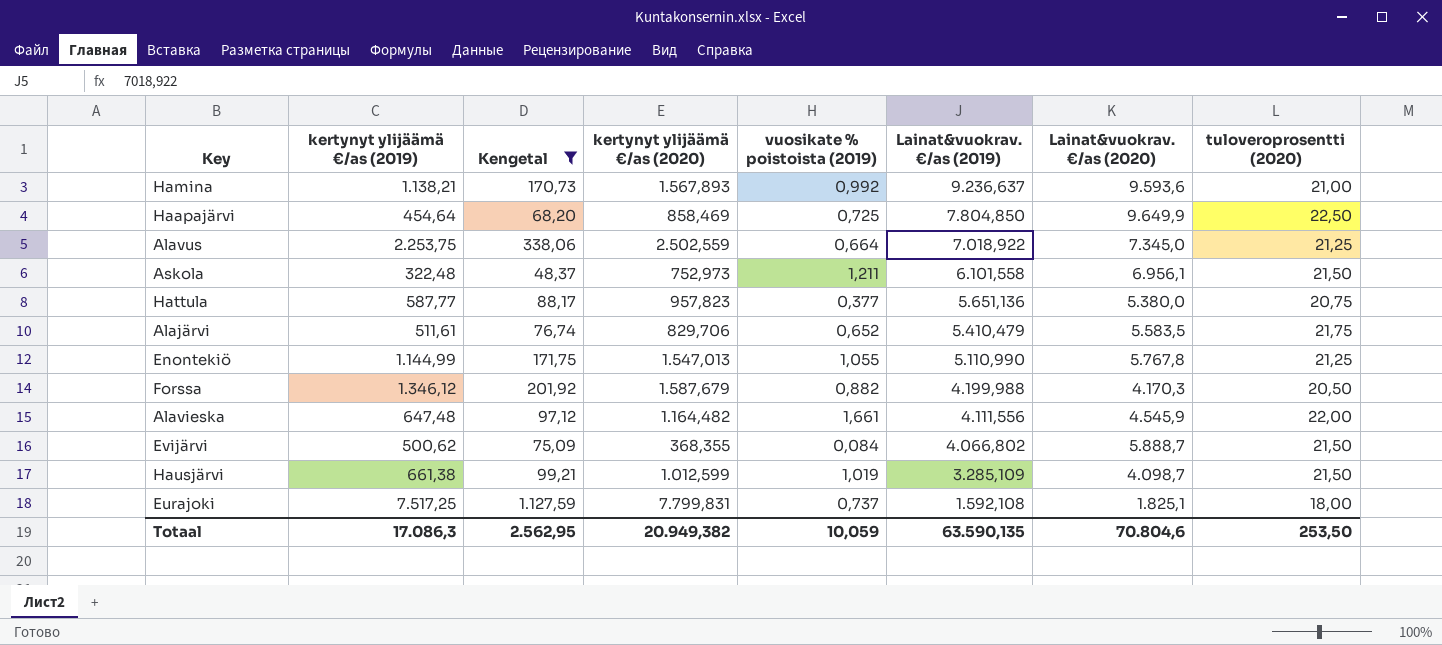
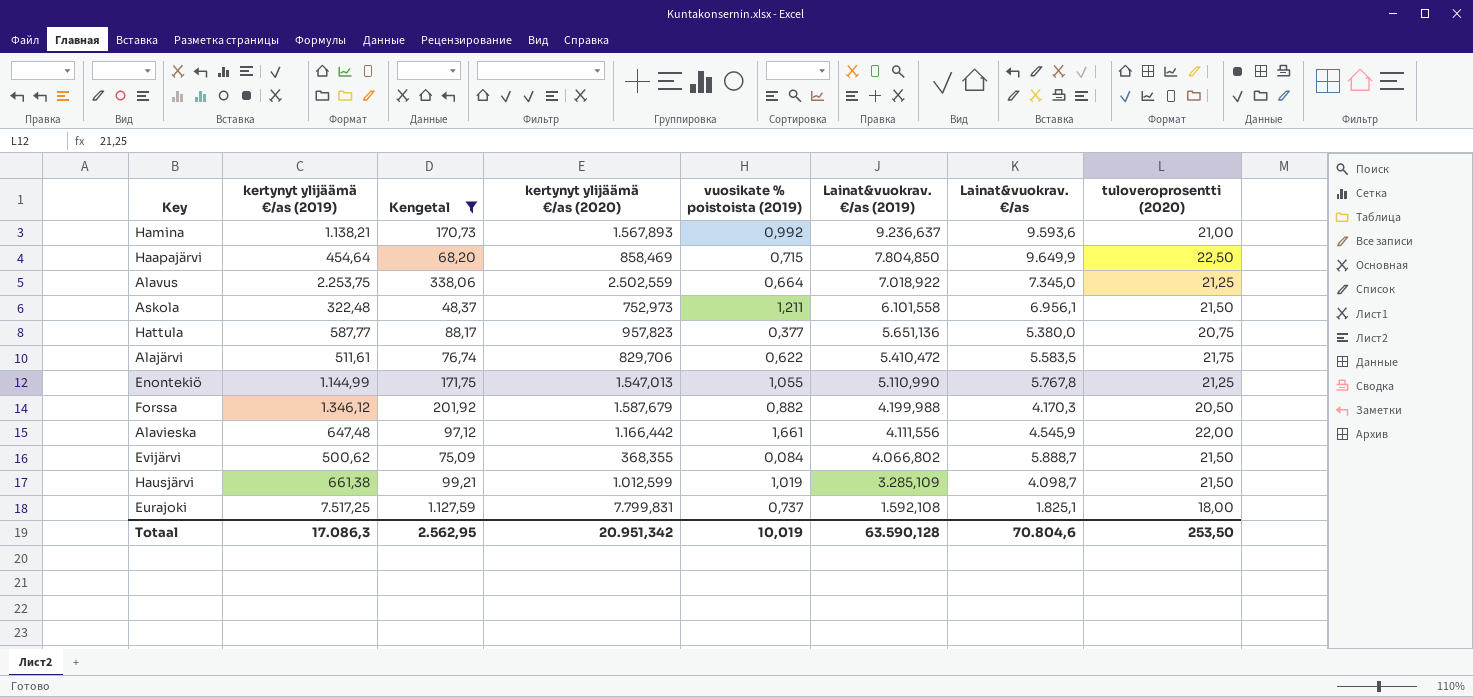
column name: Lainat&vuokrav. €/as (2020) -> Lainat&vuokrav. €/as
Haapajärvi | vuosikate % poistoista (2019): 0,725 -> 0,715
Alajärvi | vuosikate % poistoista (2019): 0,652 -> 0,622
Alajärvi | Lainat&vuokrav. €/as (2019): 5.410,479 -> 5.410,472
Alavieska | kertynyt ylijäämä €/as (2020): 1.164,482 -> 1.166,442
Totaal | kertynyt ylijäämä €/as (2020): 20.949,382 -> 20.951,342
Totaal | vuosikate % poistoista (2019): 10,059 -> 10,019
Totaal | Lainat&vuokrav. €/as (2019): 63.590,135 -> 63.590,128

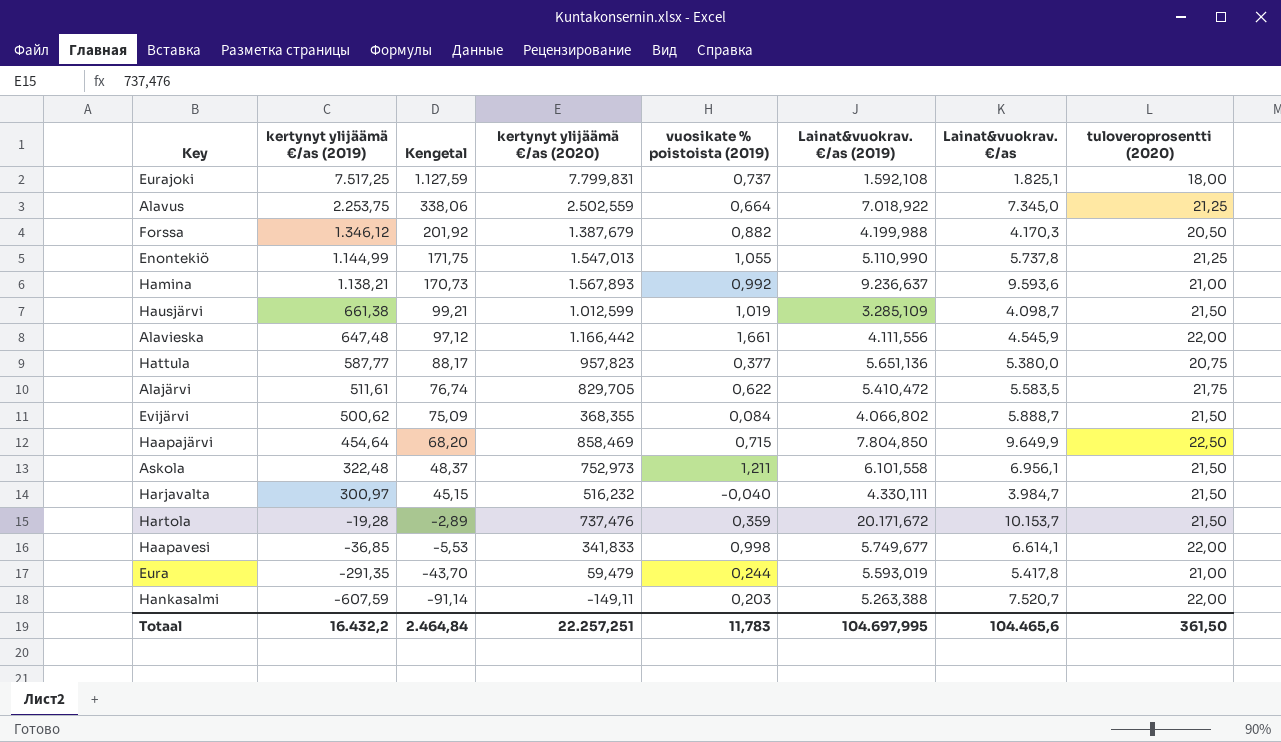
filter: Kengetal >= 48,37 -> none
row order: Lainat&vuokrav. €/as (2019) descending -> kertynyt ylijäämä €/as (2019) descending
Forssa | kertynyt ylijäämä €/as (2020): 1.587,679 -> 1.387,679
Enontekiö | Lainat&vuokrav. €/as: 5.767,8 -> 5.737,8
Alajärvi | kertynyt ylijäämä €/as (2020): 829,706 -> 829,705
Totaal | kertynyt ylijäämä €/as (2019): 17.086,3 -> 16.432,2
Totaal | Kengetal: 2.562,95 -> 2.464,84
Totaal | kertynyt ylijäämä €/as (2020): 20.951,342 -> 22.257,251
Totaal | vuosikate % poistoista (2019): 10,019 -> 11,783
Totaal | Lainat&vuokrav. €/as (2019): 63.590,128 -> 104.697,995
Totaal | Lainat&vuokrav. €/as: 70.804,6 -> 104.465,6
Totaal | tuloveroprosentti (2020): 253,50 -> 361,50

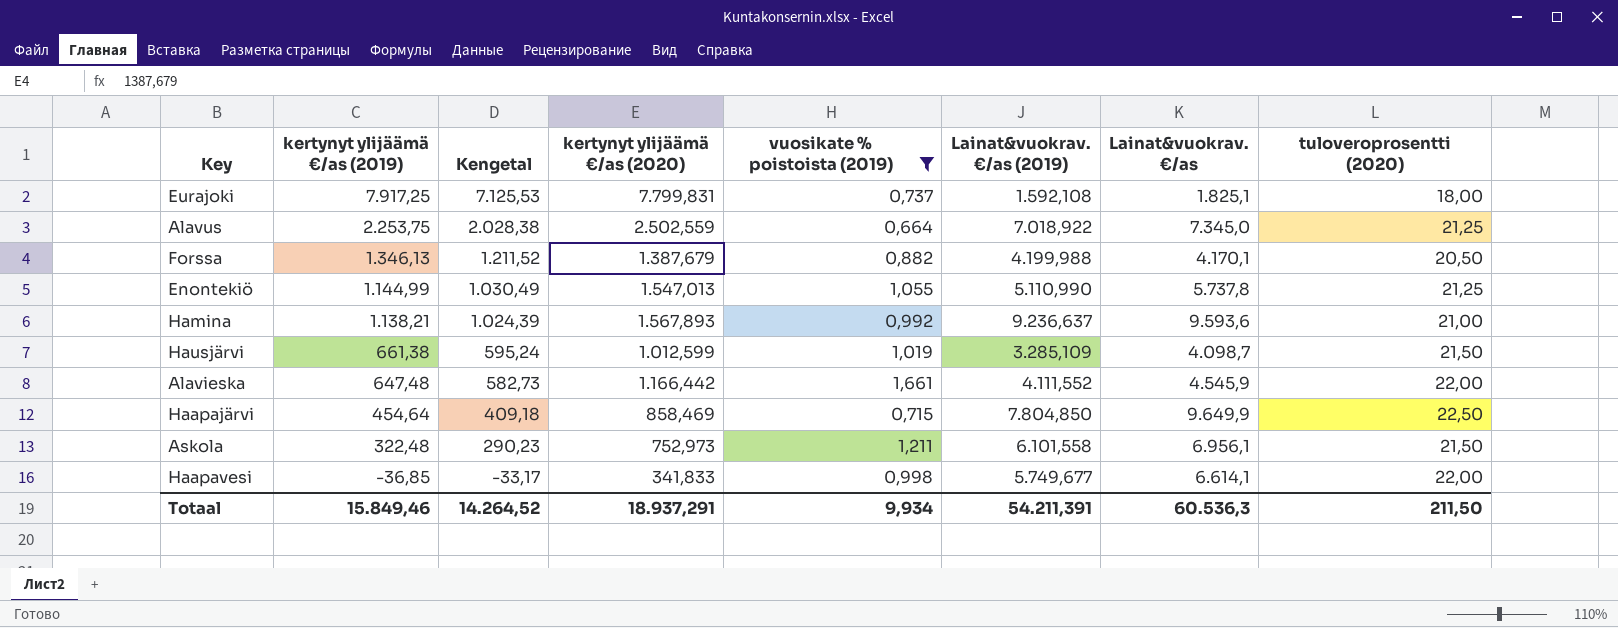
filter: none -> vuosikate % poistoista (2019) >= 0,664
column Kengetal | formula: [kertynyt ylijäämä €/as (2019)] * 0,15 -> [kertynyt ylijäämä €/as (2019)] * 0,9
Eurajoki | kertynyt ylijäämä €/as (2019): 7.517,25 -> 7.917,25
Forssa | kertynyt ylijäämä €/as (2019): 1.346,12 -> 1.346,13
Forssa | Lainat&vuokrav. €/as: 4.170,3 -> 4.170,1
Alavieska | Lainat&vuokrav. €/as (2019): 4.111,556 -> 4.111,552
Totaal | kertynyt ylijäämä €/as (2019): 16.432,2 -> 15.849,46
Totaal | Kengetal: 2.464,84 -> 14.264,52
Totaal | kertynyt ylijäämä €/as (2020): 22.257,251 -> 18.937,291
Totaal | vuosikate % poistoista (2019): 11,783 -> 9,934
Totaal | Lainat&vuokrav. €/as (2019): 104.697,995 -> 54.211,391
Totaal | Lainat&vuokrav. €/as: 104.465,6 -> 60.536,3
Totaal | tuloveroprosentti (2020): 361,50 -> 211,50

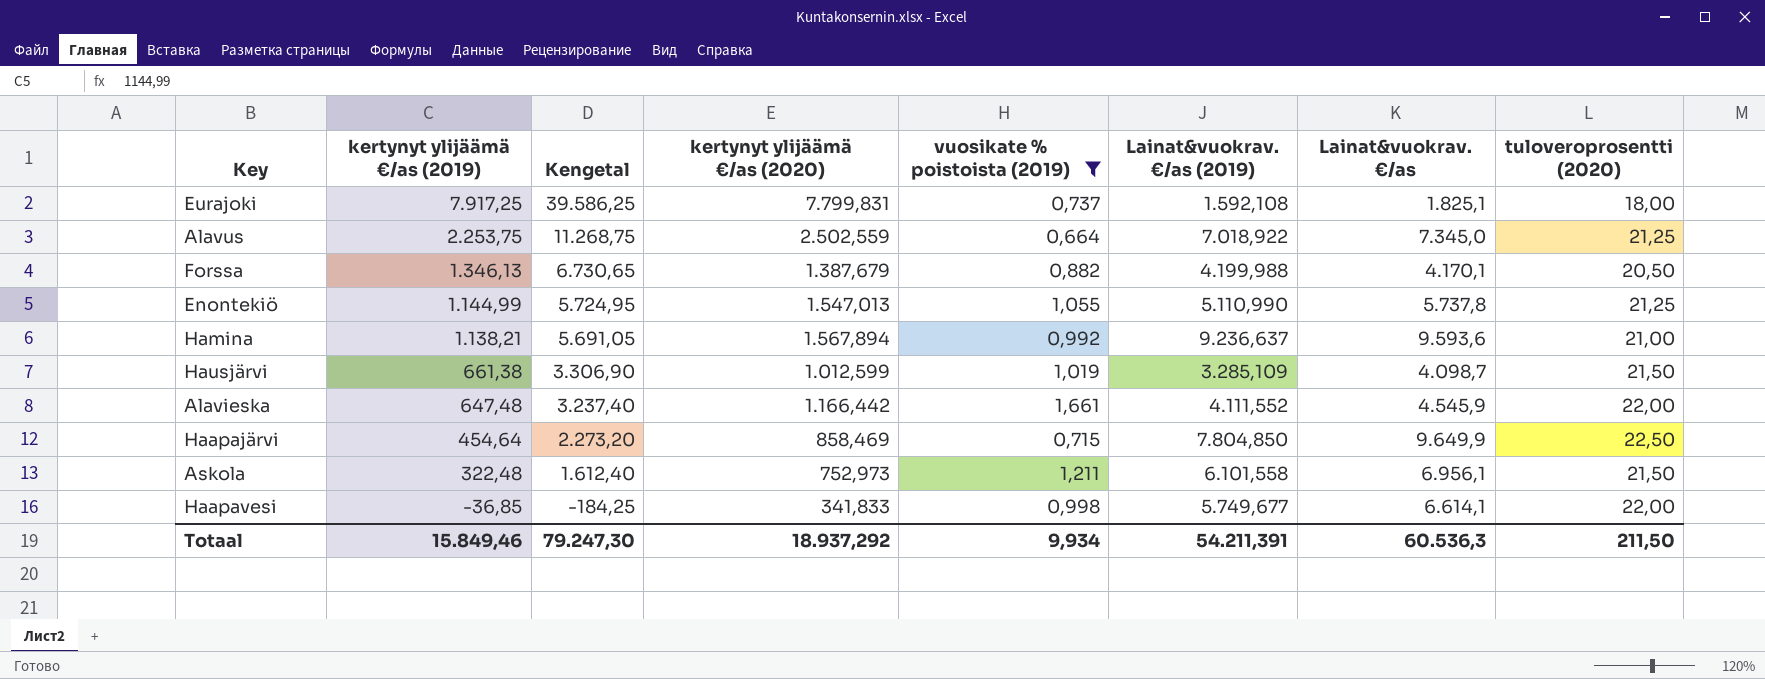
column Kengetal | formula: [kertynyt ylijäämä €/as (2019)] * 0,9 -> [kertynyt ylijäämä €/as (2019)] * 5
Hamina | kertynyt ylijäämä €/as (2020): 1.567,893 -> 1.567,894
Totaal | Kengetal: 14.264,52 -> 79.247,30
Totaal | kertynyt ylijäämä €/as (2020): 18.937,291 -> 18.937,292

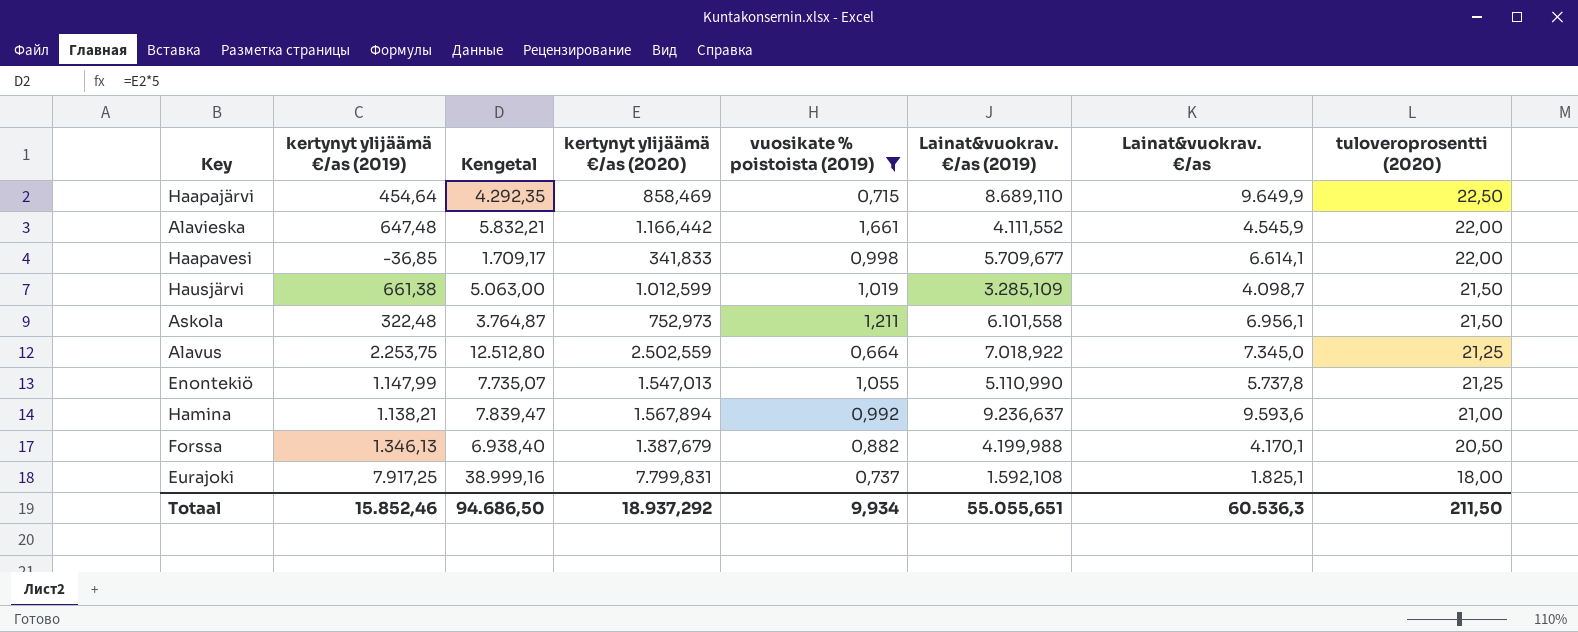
row order: kertynyt ylijäämä €/as (2019) descending -> tuloveroprosentti (2020) descending
column Kengetal | formula: [kertynyt ylijäämä €/as (2019)] * 5 -> [kertynyt ylijäämä €/as (2020)] * 5
Haapajärvi | Lainat&vuokrav. €/as (2019): 7.804,850 -> 8.689,110
Haapavesi | Lainat&vuokrav. €/as (2019): 5.749,677 -> 5.709,677
Enontekiö | kertynyt ylijäämä €/as (2019): 1.144,99 -> 1.147,99
Totaal | kertynyt ylijäämä €/as (2019): 15.849,46 -> 15.852,46
Totaal | Kengetal: 79.247,30 -> 94.686,50
Totaal | Lainat&vuokrav. €/as (2019): 54.211,391 -> 55.055,651

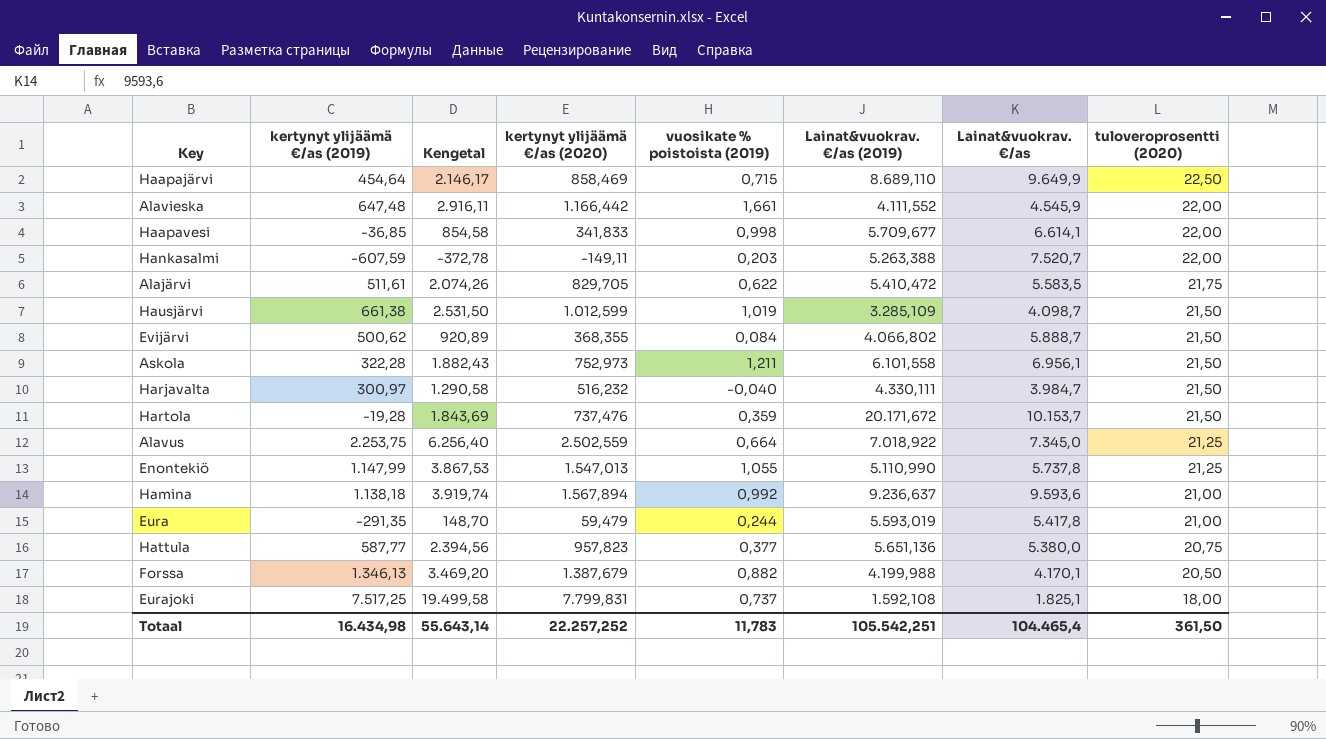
filter: vuosikate % poistoista (2019) >= 0,664 -> none
column Kengetal | formula: [kertynyt ylijäämä €/as (2020)] * 5 -> [kertynyt ylijäämä €/as (2020)] * 2,5
Askola | kertynyt ylijäämä €/as (2019): 322,48 -> 322,28
Hamina | kertynyt ylijäämä €/as (2019): 1.138,21 -> 1.138,18
Eurajoki | kertynyt ylijäämä €/as (2019): 7.917,25 -> 7.517,25
Totaal | kertynyt ylijäämä €/as (2019): 15.852,46 -> 16.434,98
Totaal | Kengetal: 94.686,50 -> 55.643,14
Totaal | kertynyt ylijäämä €/as (2020): 18.937,292 -> 22.257,252
Totaal | vuosikate % poistoista (2019): 9,934 -> 11,783
Totaal | Lainat&vuokrav. €/as (2019): 55.055,651 -> 105.542,251
Totaal | Lainat&vuokrav. €/as: 60.536,3 -> 104.465,4
Totaal | tuloveroprosentti (2020): 211,50 -> 361,50

